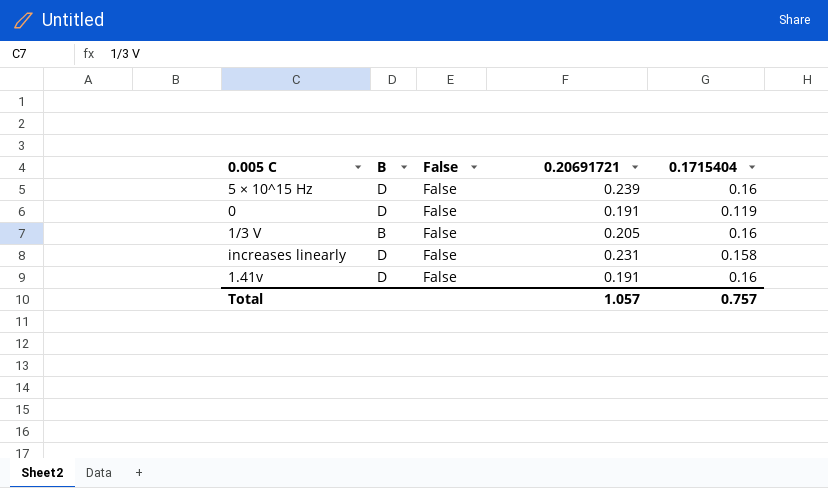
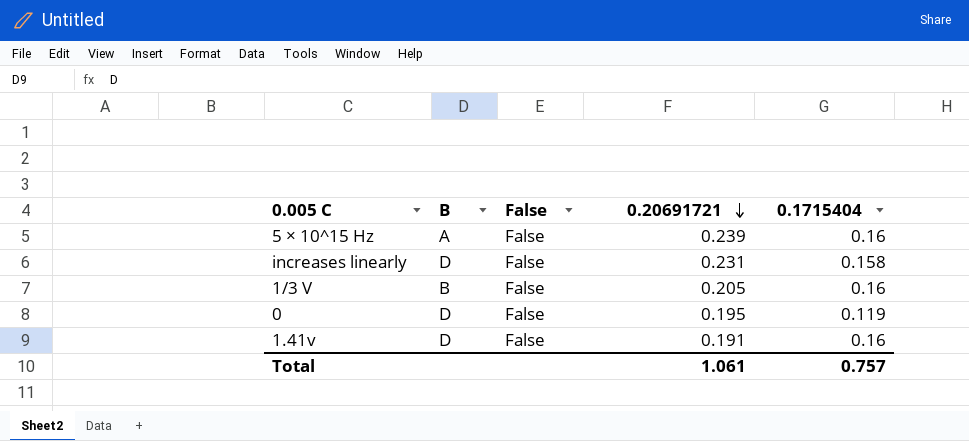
row order: none -> 0.20691721 descending
5 × 10^15 Hz | B: D -> A
0 | 0.20691721: 0.191 -> 0.195
Total | 0.20691721: 1.057 -> 1.061

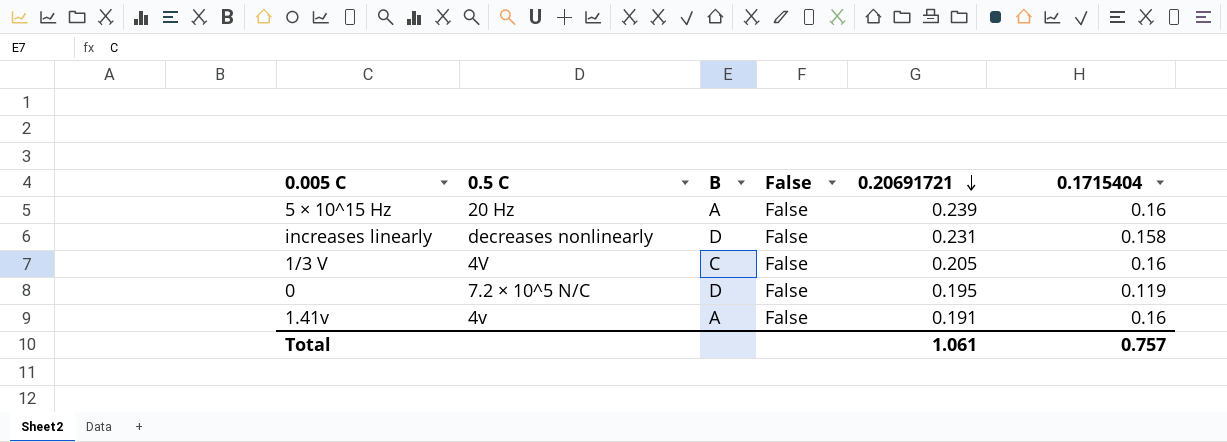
column 0.5 C | position: none -> 2
1/3 V | B: B -> C
1.41v | B: D -> A

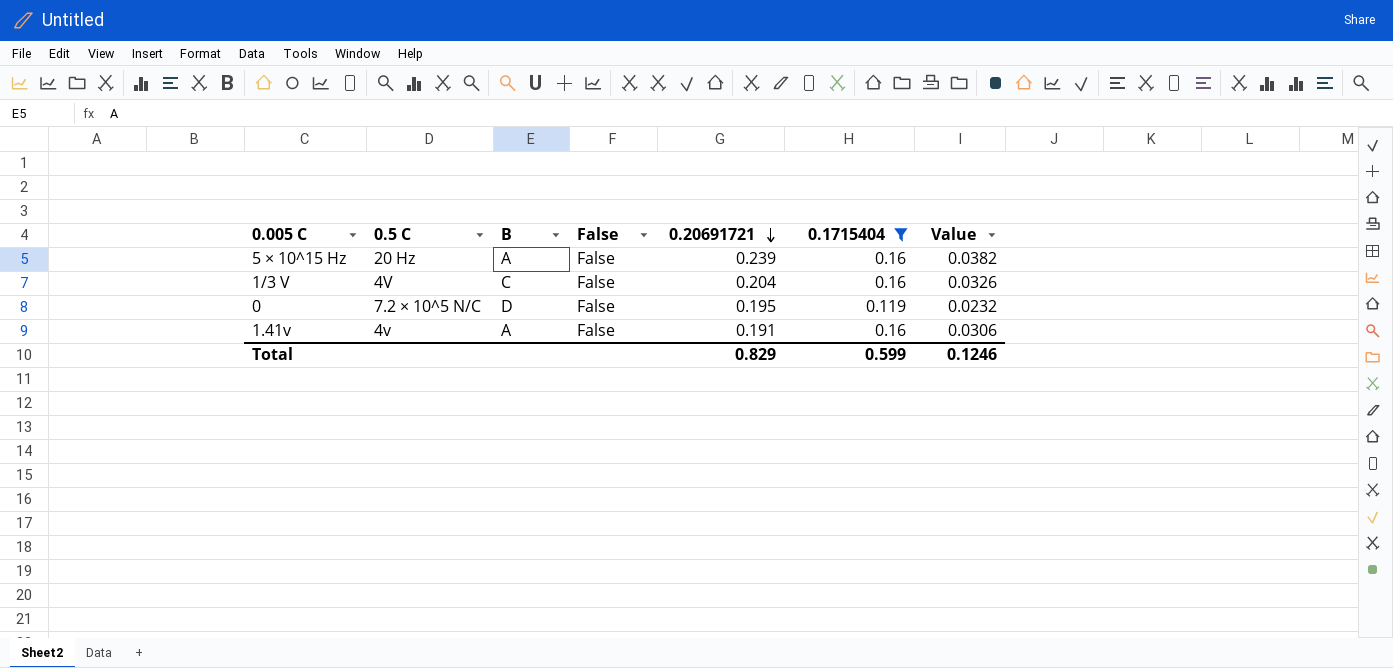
filter: none -> 0.1715404 != 0.158
column Value | formula: none -> [0.20691721] * [0.1715404]
1/3 V | 0.20691721: 0.205 -> 0.204
Total | 0.20691721: 1.061 -> 0.829
Total | 0.1715404: 0.757 -> 0.599

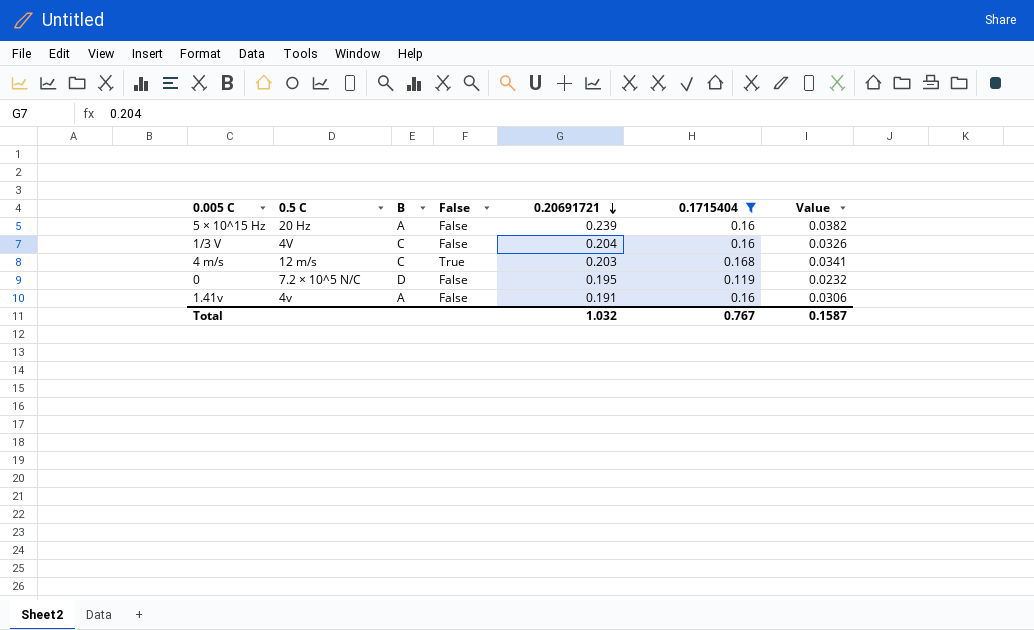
row 4 m/s: none -> 12 m/s | C | True | 0.203 | 0.168 | 0.0341
Total | 0.20691721: 0.829 -> 1.032
Total | 0.1715404: 0.599 -> 0.767
Total | Value: 0.1246 -> 0.1587

